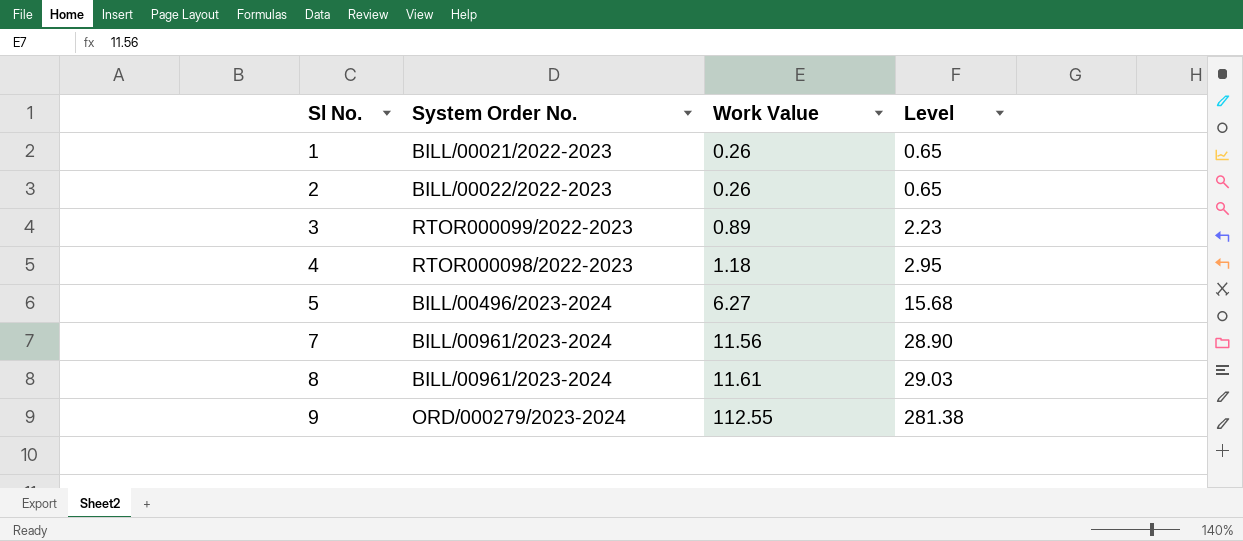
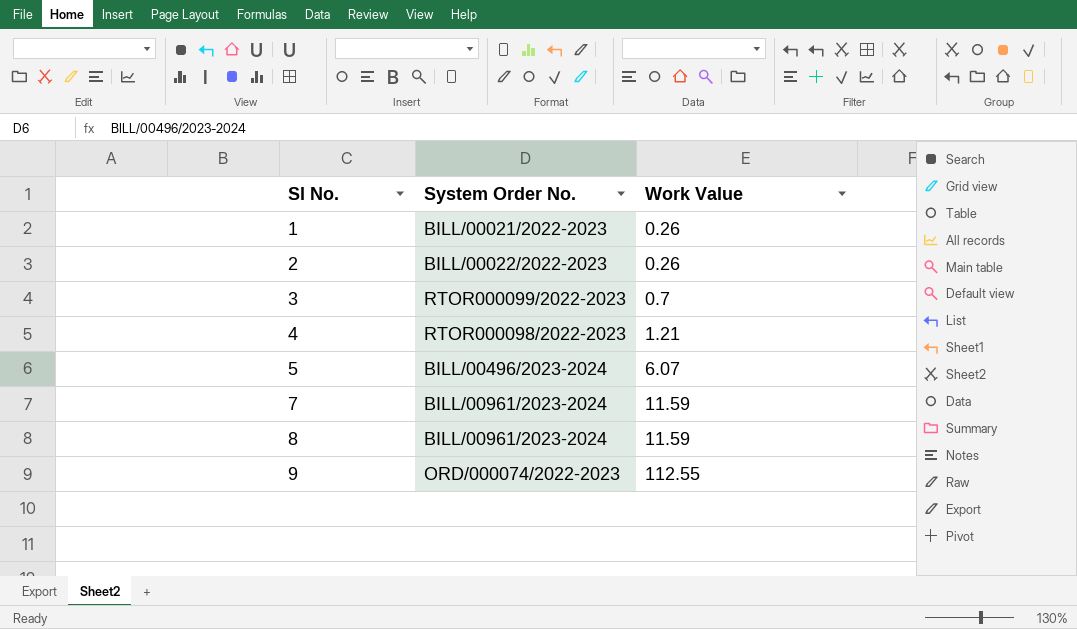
column Level | formula: [Work Value] * 2.5 -> none
3 | Work Value: 0.89 -> 0.7
4 | Work Value: 1.18 -> 1.21
5 | Work Value: 6.27 -> 6.07
7 | Work Value: 11.56 -> 11.59
8 | Work Value: 11.61 -> 11.59
9 | System Order No.: ORD/000279/2023-2024 -> ORD/000074/2022-2023

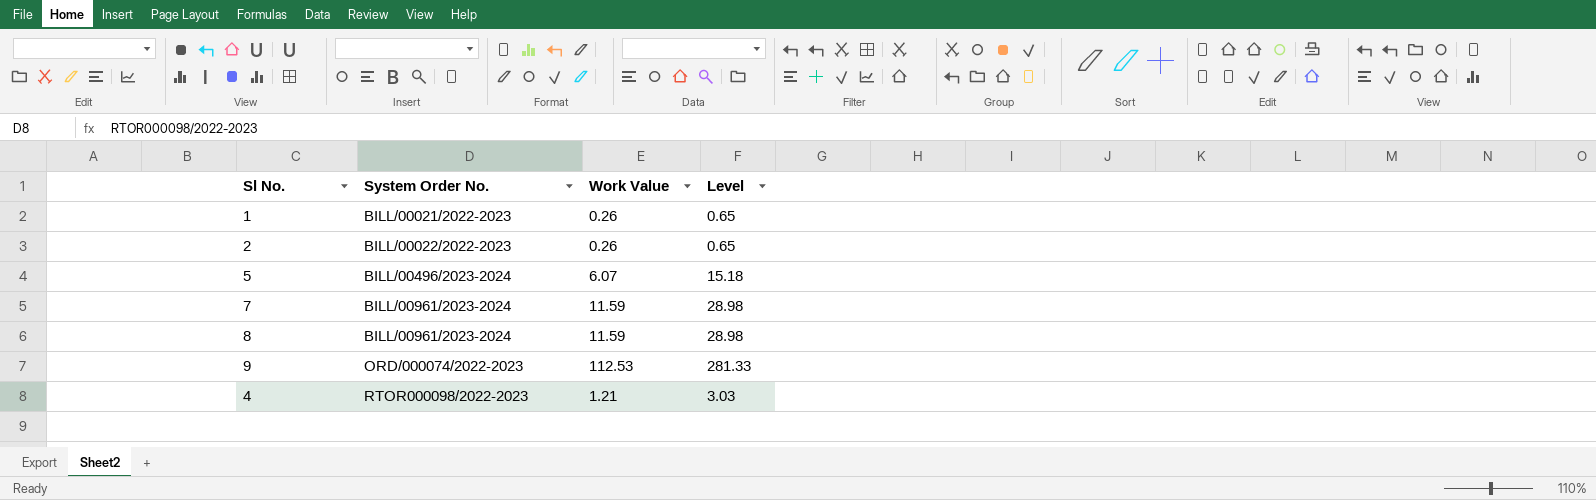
row order: Sl No. ascending -> System Order No. ascending
column Level | formula: none -> [Work Value] * 2.5
row 3: RTOR000099/2022-2023 | 0.7 -> none
9 | Work Value: 112.55 -> 112.53

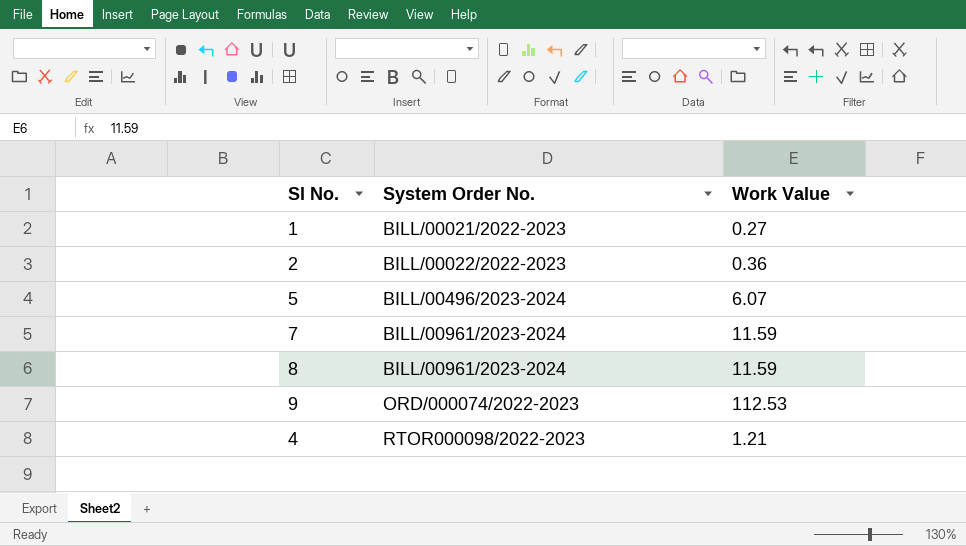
column Level | formula: [Work Value] * 2.5 -> none
1 | Work Value: 0.26 -> 0.27
2 | Work Value: 0.26 -> 0.36

